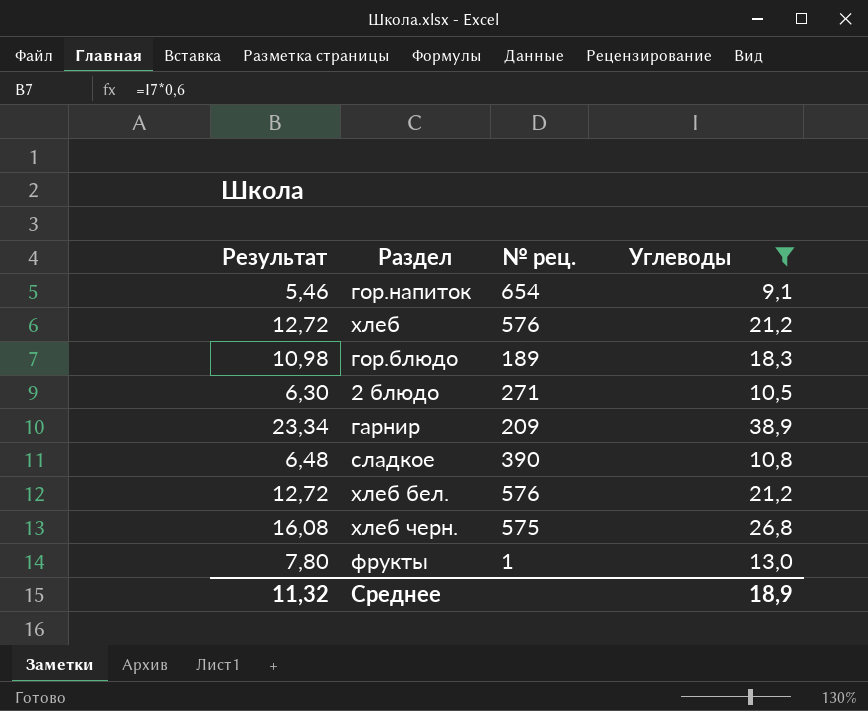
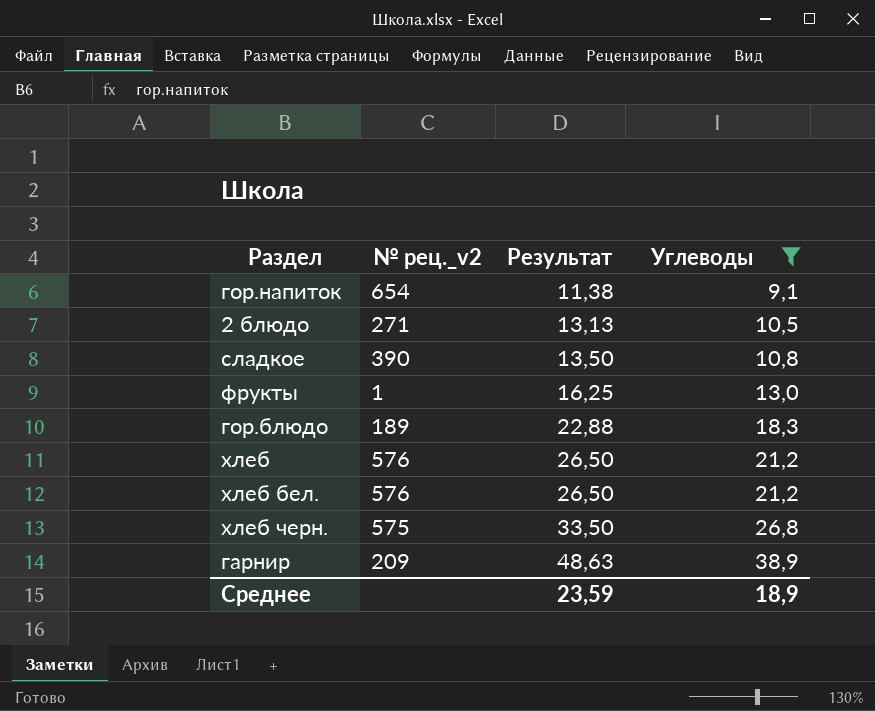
row order: none -> Результат ascending
column name: № рец. -> № рец._v2
column Результат | formula: [Углеводы] * 0,6 -> [Углеводы] * 1,25
column Результат | position: 1 -> 3
Среднее | Результат: 11,32 -> 23,59

